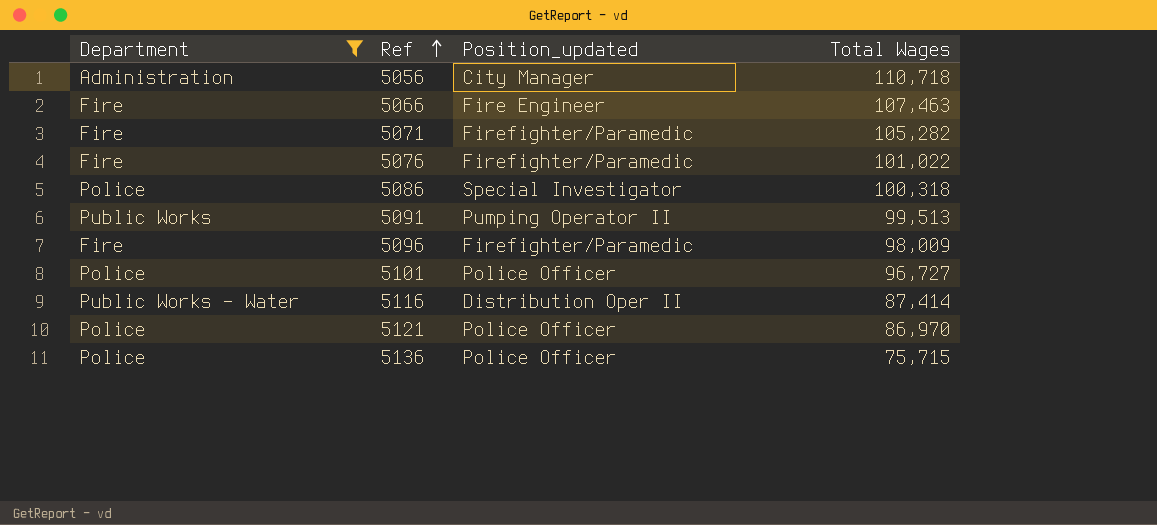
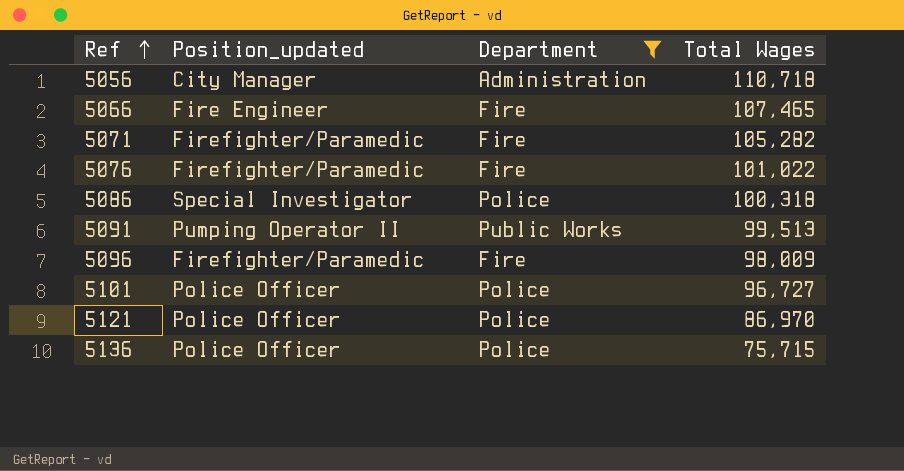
column Department | position: 1 -> 3
row 5116: Public Works - Water | Distribution Oper II | 87,414 -> none
5066 | Total Wages: 107,463 -> 107,465

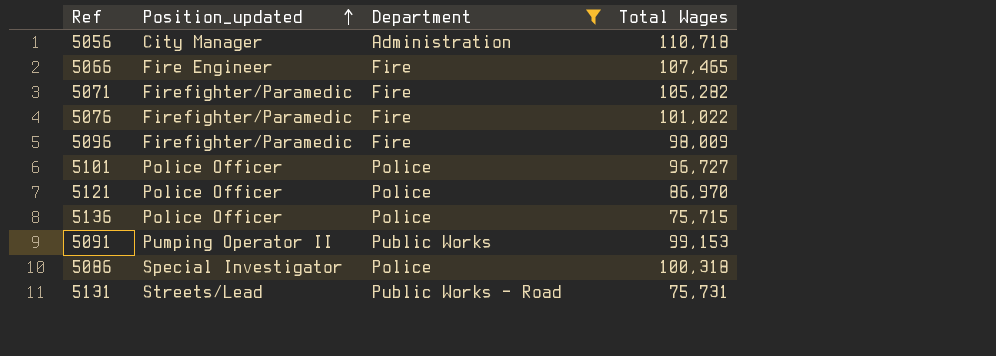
row order: Ref ascending -> Position_updated ascending
5091 | Total Wages: 99,513 -> 99,153
row 5131: none -> Streets/Lead | Public Works - Road | 75,731

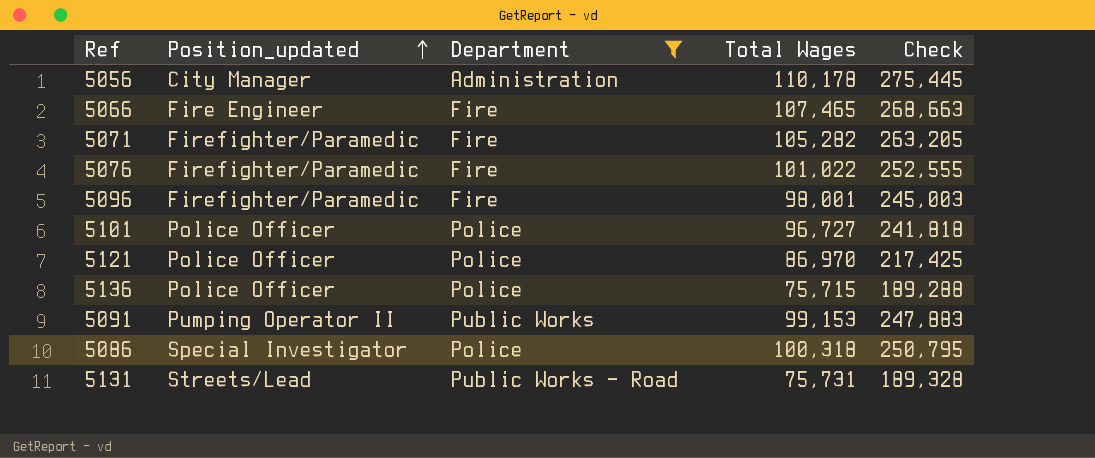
column Check | formula: none -> [Total Wages] * 2.5
5056 | Total Wages: 110,718 -> 110,178
5096 | Total Wages: 98,009 -> 98,001

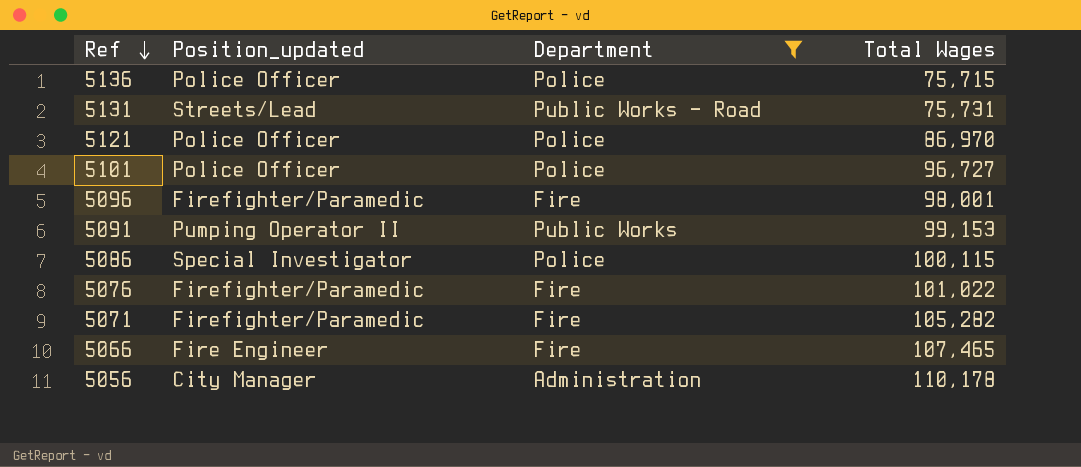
row order: Position_updated ascending -> Ref descending
column Check | formula: [Total Wages] * 2.5 -> none
5086 | Total Wages: 100,318 -> 100,115

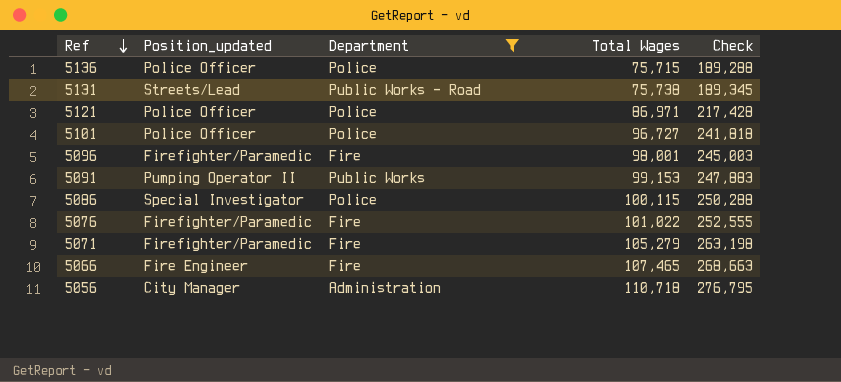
column Check | formula: none -> [Total Wages] * 2.5
5131 | Total Wages: 75,731 -> 75,738
5121 | Total Wages: 86,970 -> 86,971
5071 | Total Wages: 105,282 -> 105,279
5056 | Total Wages: 110,178 -> 110,718

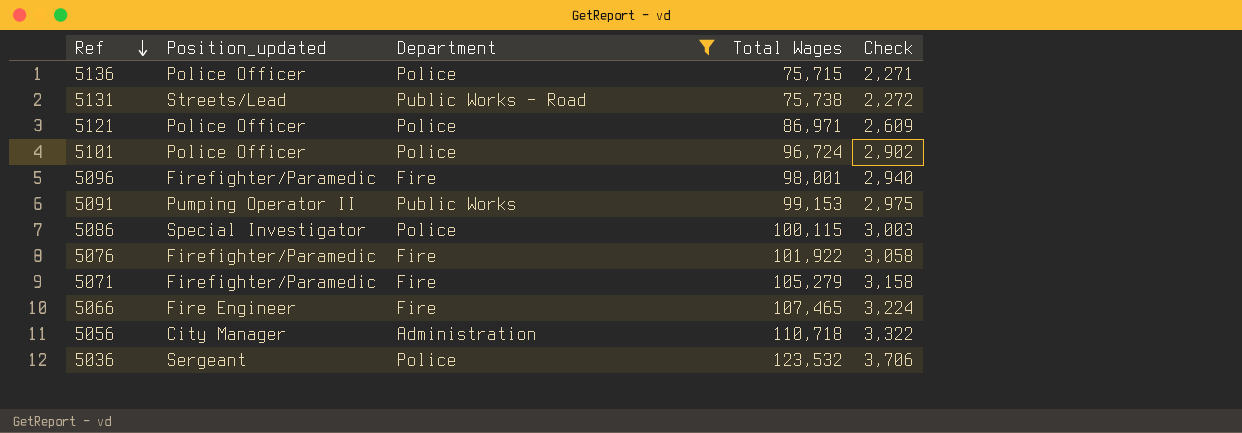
column Check | formula: [Total Wages] * 2.5 -> [Total Wages] * 0.03
5101 | Total Wages: 96,727 -> 96,724
5076 | Total Wages: 101,022 -> 101,922
row 5036: none -> Sergeant | Police | 123,532 | 3,706

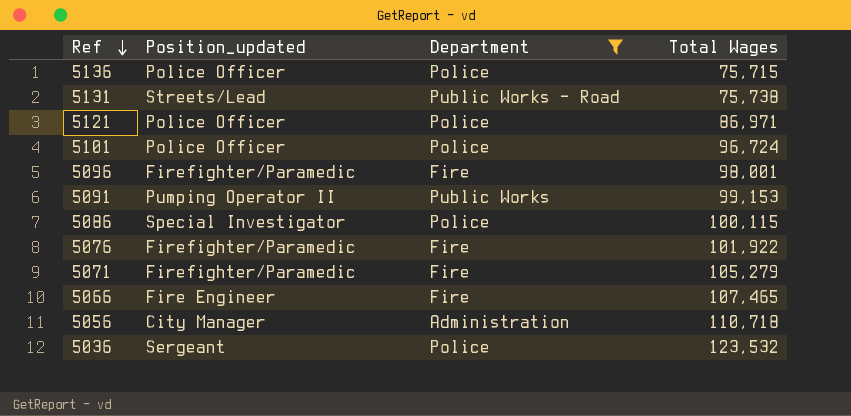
column Check | formula: [Total Wages] * 0.03 -> none

